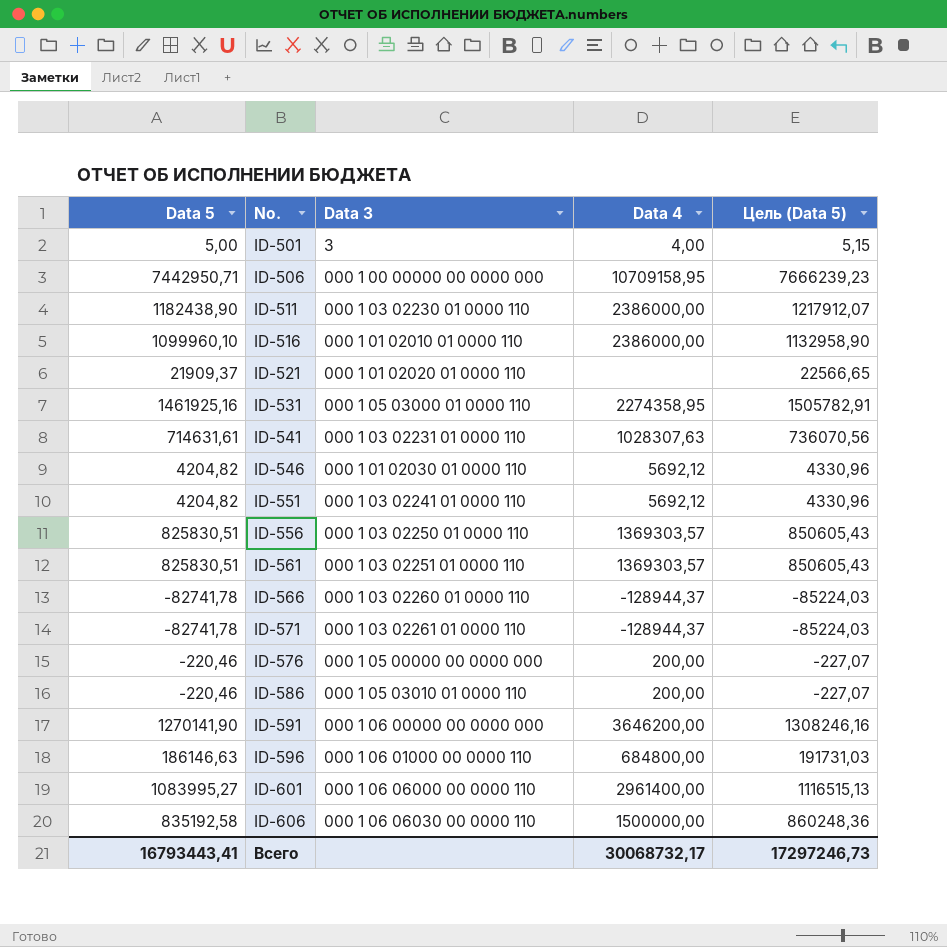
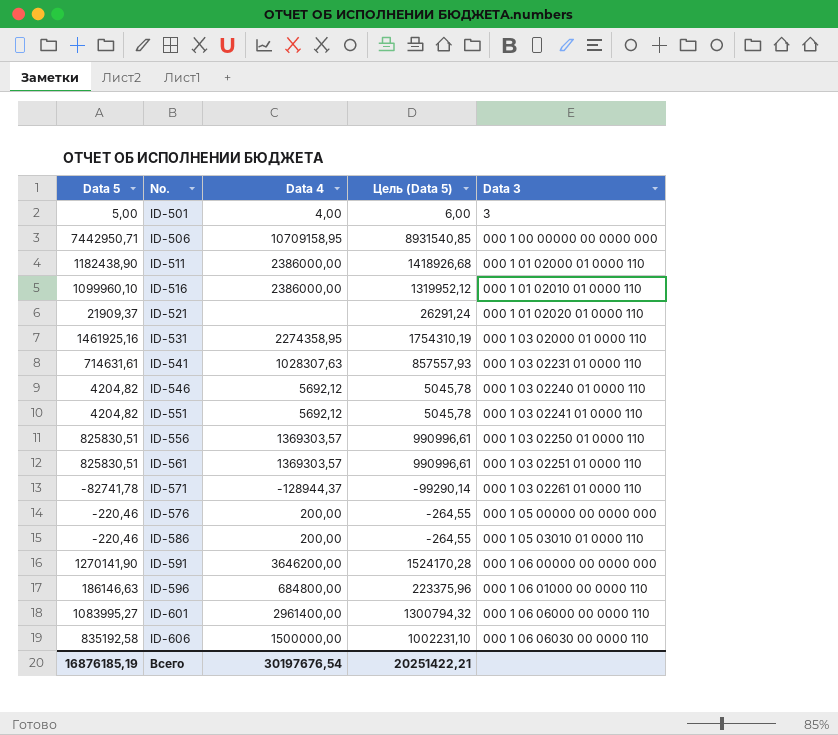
column Цель (Data 5) | formula: [Data 5] * 1,03 -> [Data 5] * 1,2
column Data 3 | position: 3 -> 5
row ID-566: -82741,78 | 000 1 03 02260 01 0000 110 | -128944,37 | -85224,03 -> none
ID-511 | Data 3: 000 1 03 02230 01 0000 110 -> 000 1 01 02000 01 0000 110
ID-531 | Data 3: 000 1 05 03000 01 0000 110 -> 000 1 03 02000 01 0000 110
ID-546 | Data 3: 000 1 01 02030 01 0000 110 -> 000 1 03 02240 01 0000 110
Всего | Data 5: 16793443,41 -> 16876185,19
Всего | Data 4: 30068732,17 -> 30197676,54
Всего | Цель (Data 5): 17297246,73 -> 20251422,21

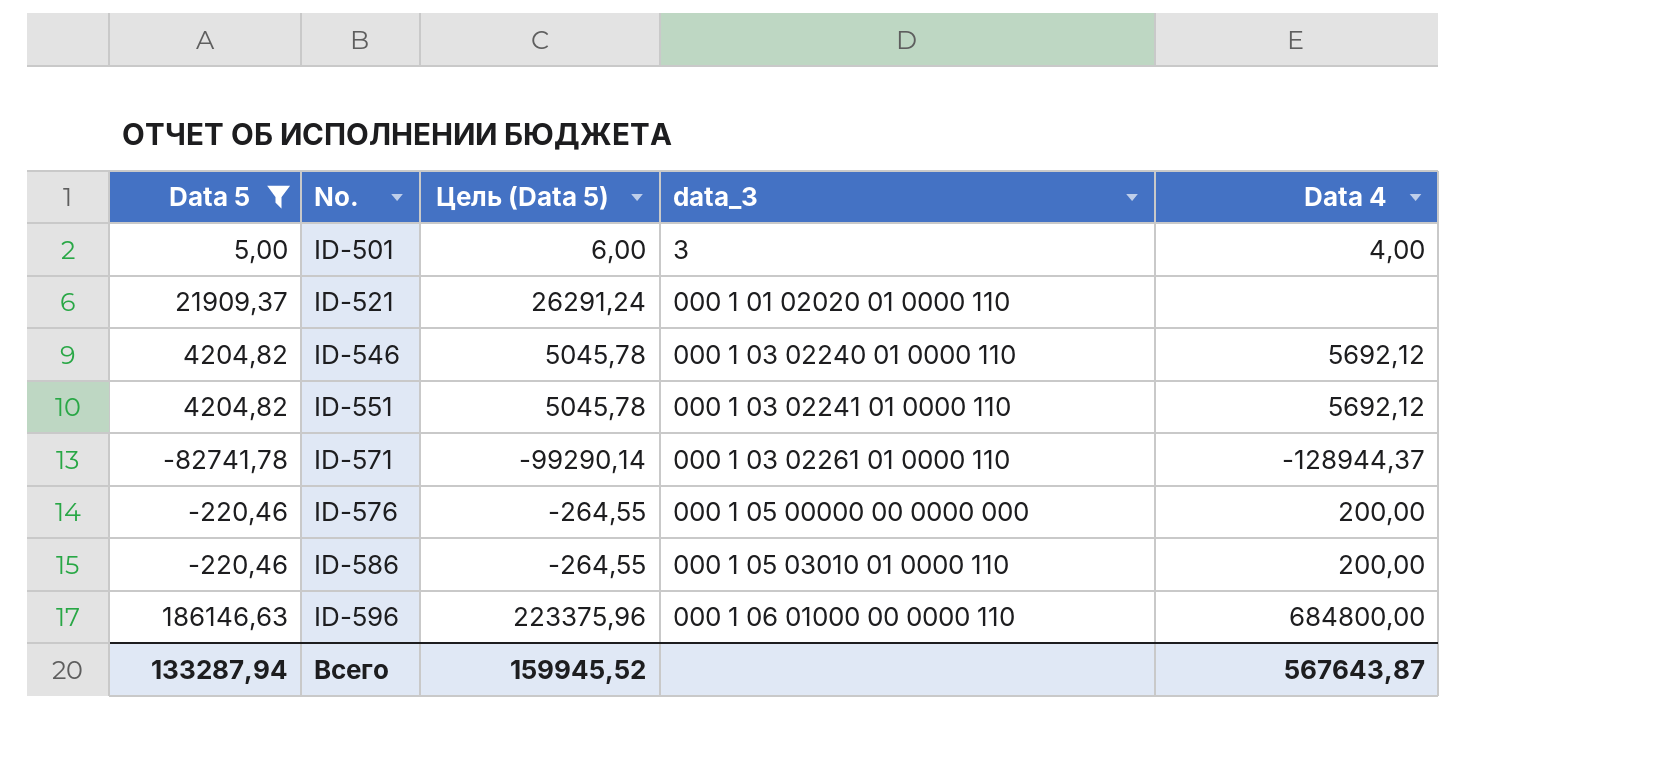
filter: none -> Data 5 <= 186146,63
column name: Data 3 -> data_3
column Data 4 | position: 3 -> 5
Всего | Data 5: 16876185,19 -> 133287,94
Всего | Цель (Data 5): 20251422,21 -> 159945,52
Всего | Data 4: 30197676,54 -> 567643,87

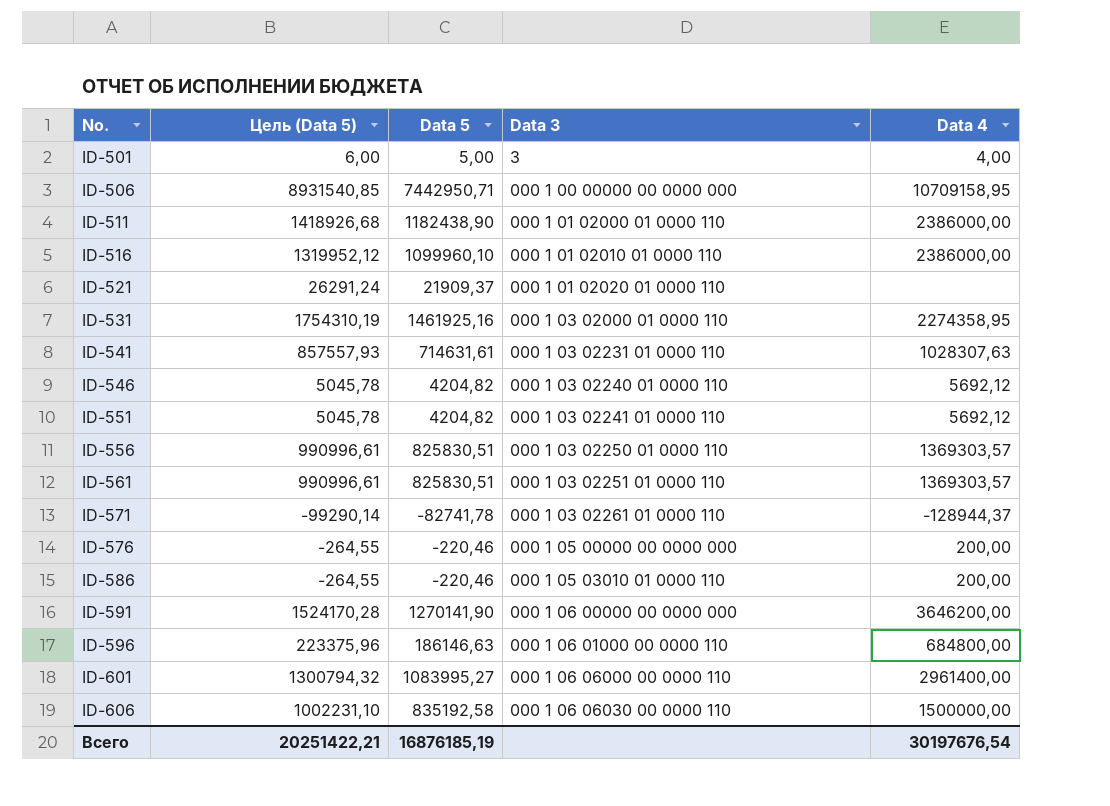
filter: Data 5 <= 186146,63 -> none
column Data 5 | position: 1 -> 3
column name: data_3 -> Data 3
Всего | Цель (Data 5): 159945,52 -> 20251422,21
Всего | Data 5: 133287,94 -> 16876185,19
Всего | Data 4: 567643,87 -> 30197676,54

